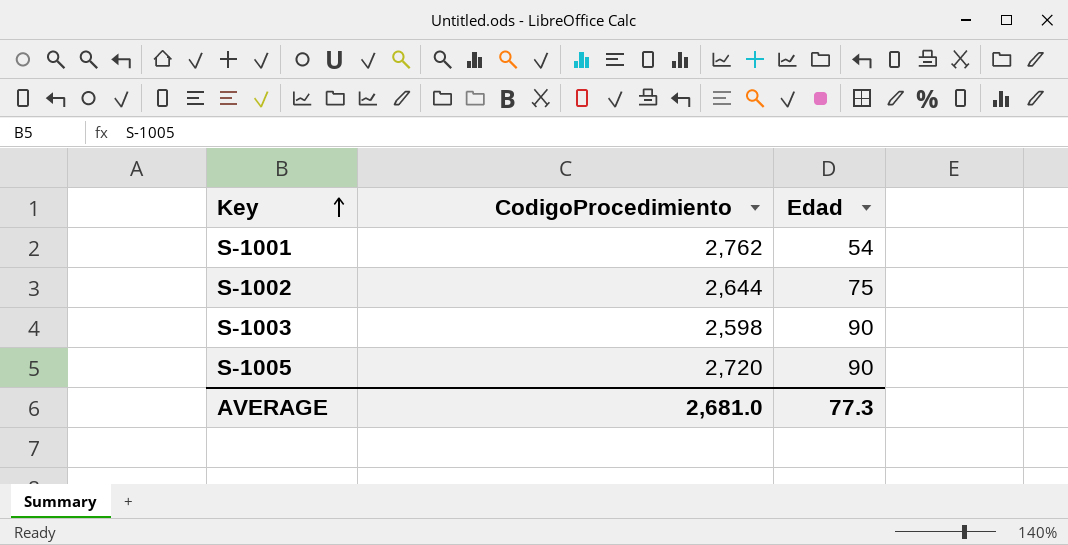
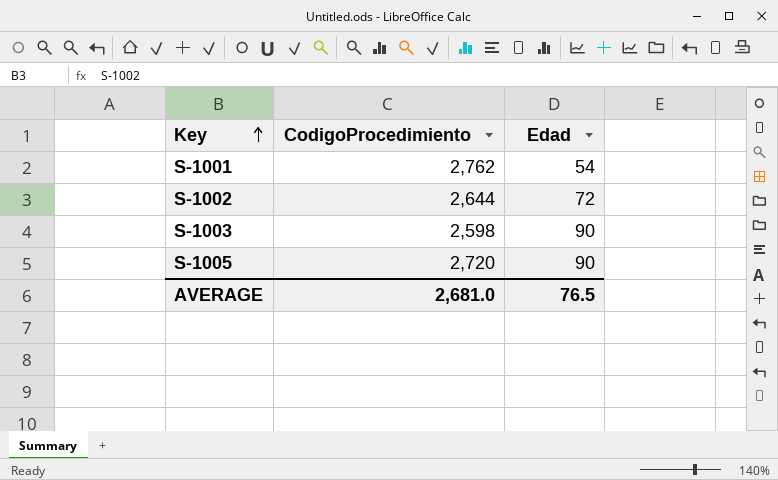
S-1002 | Edad: 75 -> 72
AVERAGE | Edad: 77.3 -> 76.5

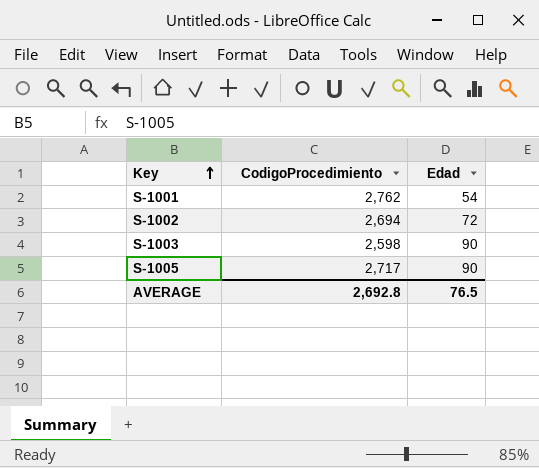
S-1002 | CodigoProcedimiento: 2,644 -> 2,694
S-1005 | CodigoProcedimiento: 2,720 -> 2,717
AVERAGE | CodigoProcedimiento: 2,681.0 -> 2,692.8

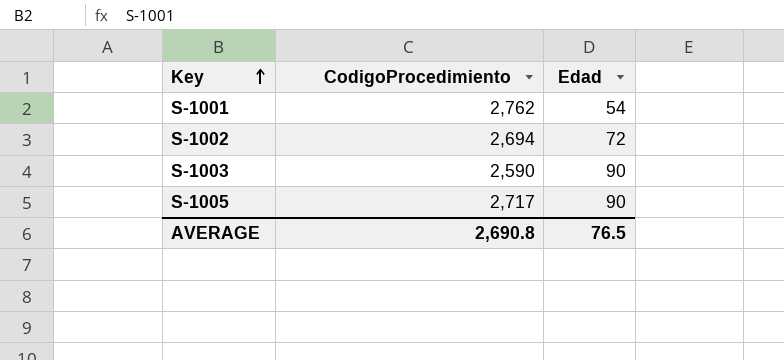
S-1003 | CodigoProcedimiento: 2,598 -> 2,590
AVERAGE | CodigoProcedimiento: 2,692.8 -> 2,690.8

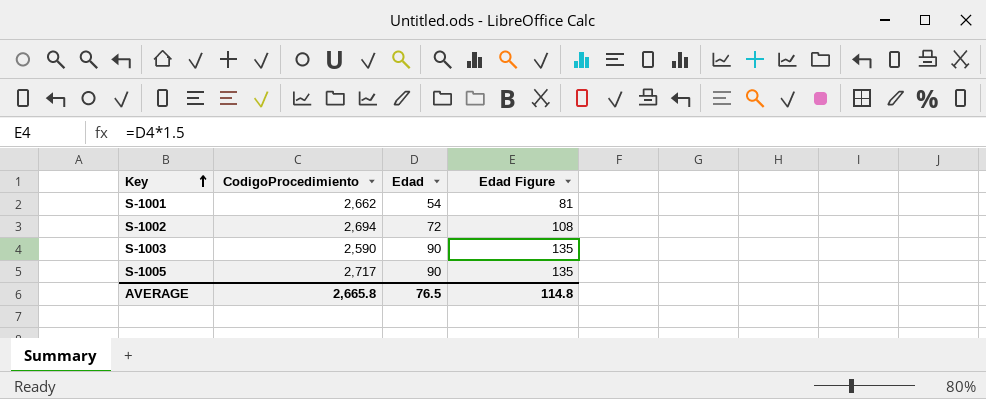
column Edad Figure | formula: none -> [Edad] * 1.5
S-1001 | CodigoProcedimiento: 2,762 -> 2,662
AVERAGE | CodigoProcedimiento: 2,690.8 -> 2,665.8

